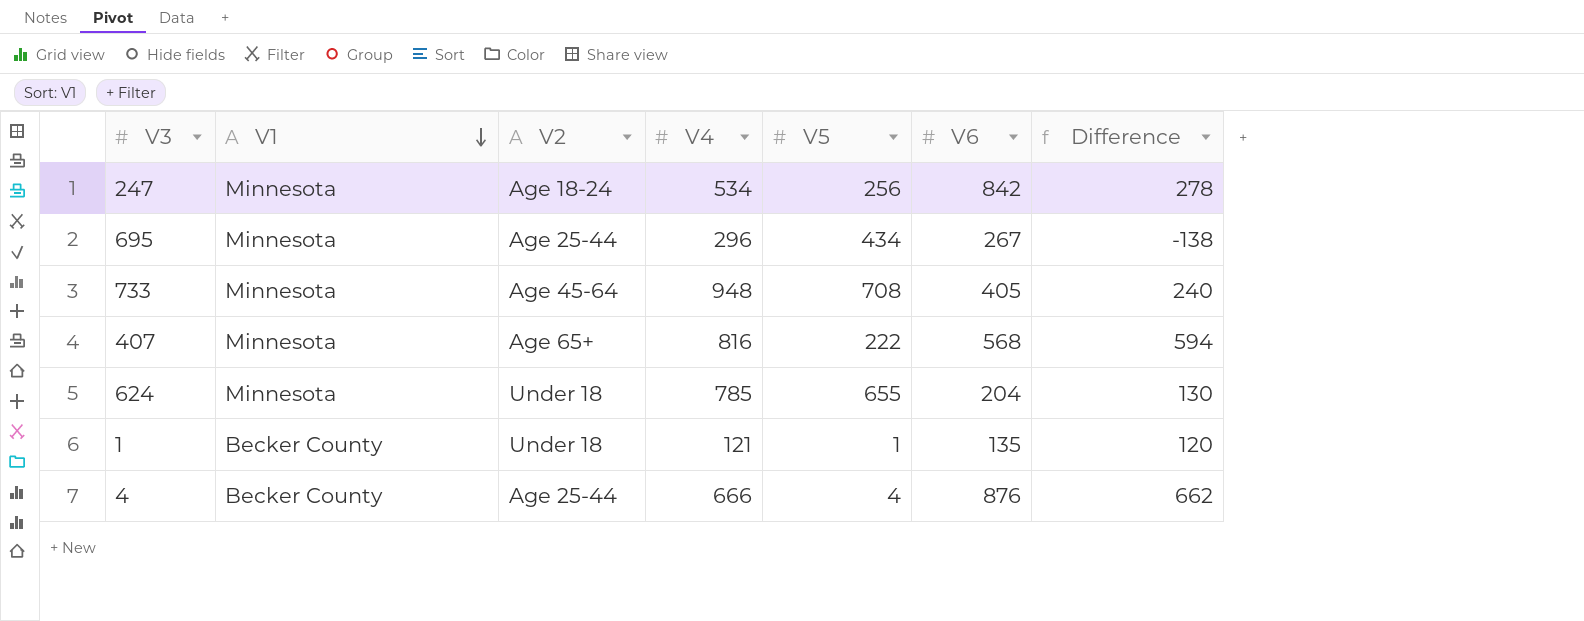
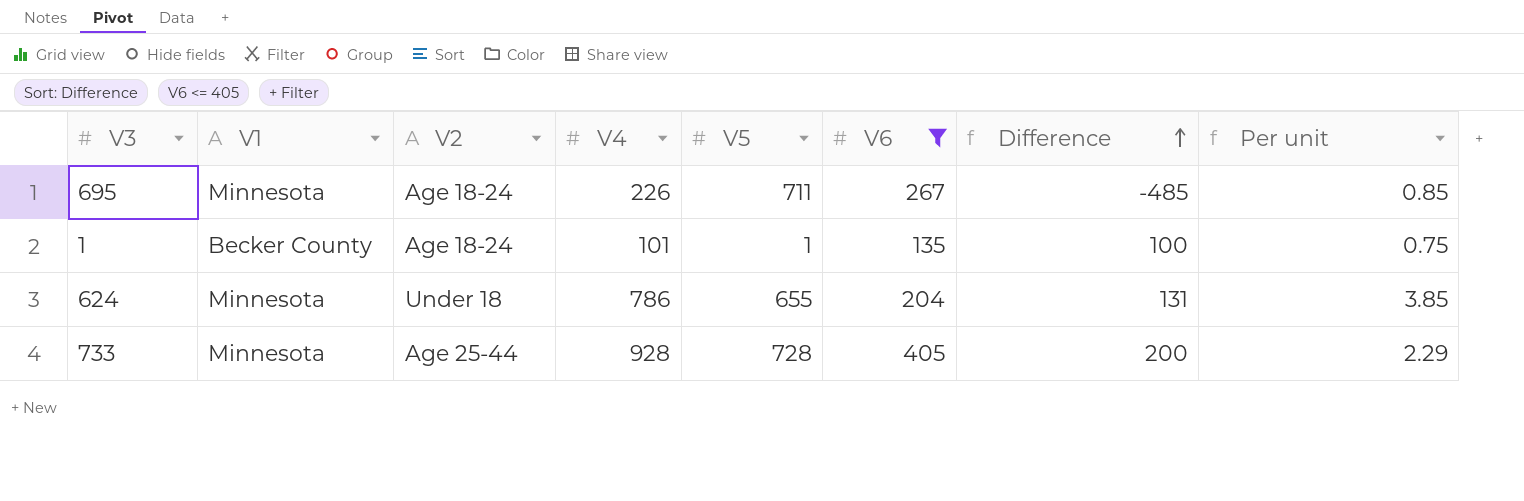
filter: none -> V6 <= 405
row order: V1 descending -> Difference ascending
column Per unit | formula: none -> [V4] / [V6]
695 | V2: Age 25-44 -> Age 18-24
695 | V4: 296 -> 226
695 | V5: 434 -> 711
695 | Difference: -138 -> -485
1 | V2: Under 18 -> Age 18-24
1 | V4: 121 -> 101
1 | Difference: 120 -> 100
624 | V4: 785 -> 786
624 | Difference: 130 -> 131
733 | V2: Age 45-64 -> Age 25-44
733 | V4: 948 -> 928
733 | V5: 708 -> 728
733 | Difference: 240 -> 200

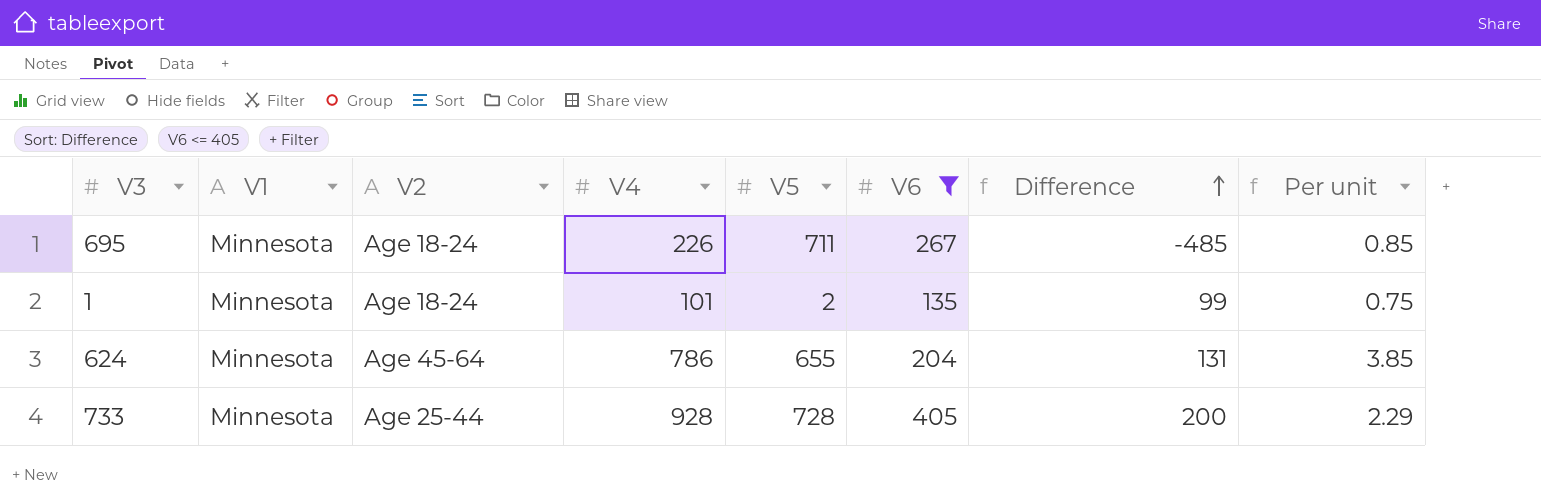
1 | V1: Becker County -> Minnesota
1 | V5: 1 -> 2
1 | Difference: 100 -> 99
624 | V2: Under 18 -> Age 45-64

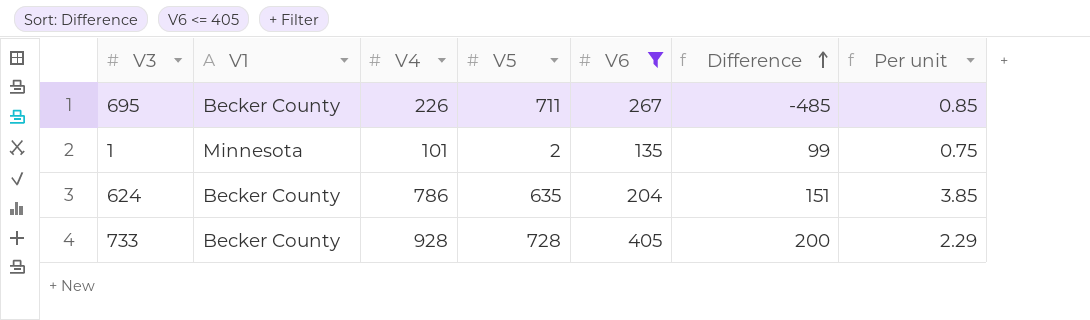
column V2 | position: 3 -> none
695 | V1: Minnesota -> Becker County
624 | V1: Minnesota -> Becker County
624 | V5: 655 -> 635
624 | Difference: 131 -> 151
733 | V1: Minnesota -> Becker County

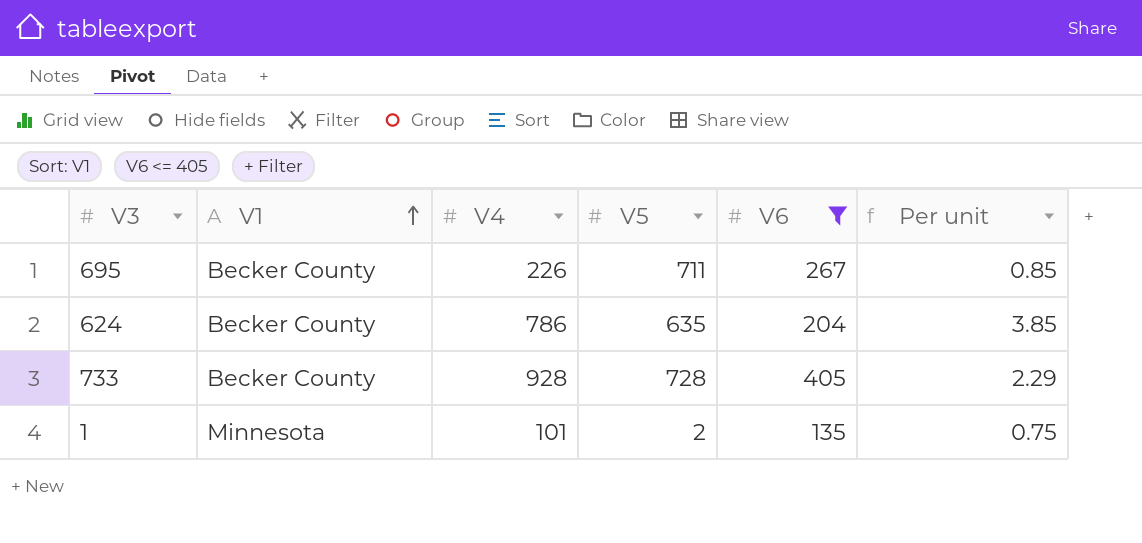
row order: Difference ascending -> V1 ascending
column Difference | formula: [V4] - [V5] -> none

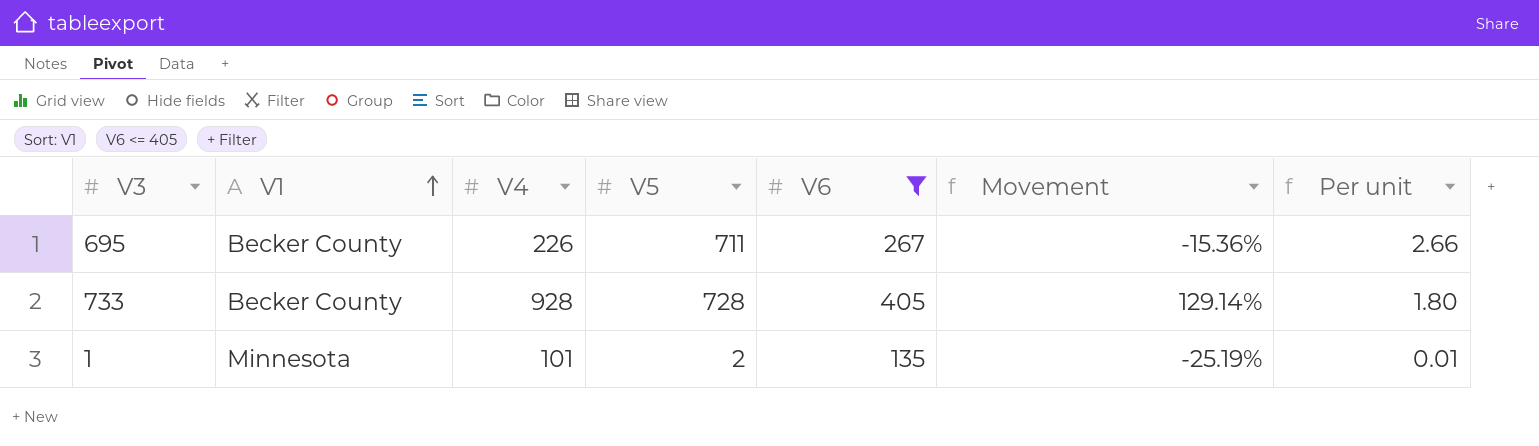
column Movement | formula: none -> ([V4] - [V6]) / [V6]
column Per unit | formula: [V4] / [V6] -> [V5] / [V6]
row 624: Becker County | 786 | 635 | 204 | 3.85 -> none

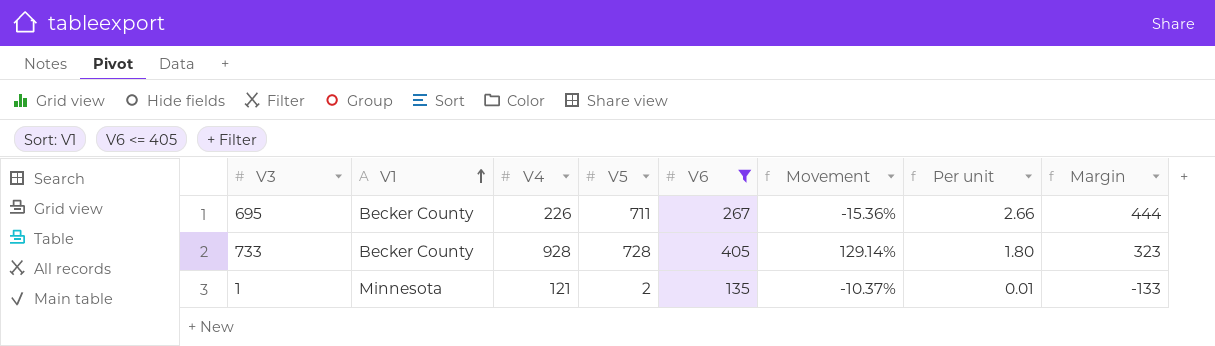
column Margin | formula: none -> [V5] - [V6]
1 | V4: 101 -> 121
1 | Movement: -25.19% -> -10.37%

